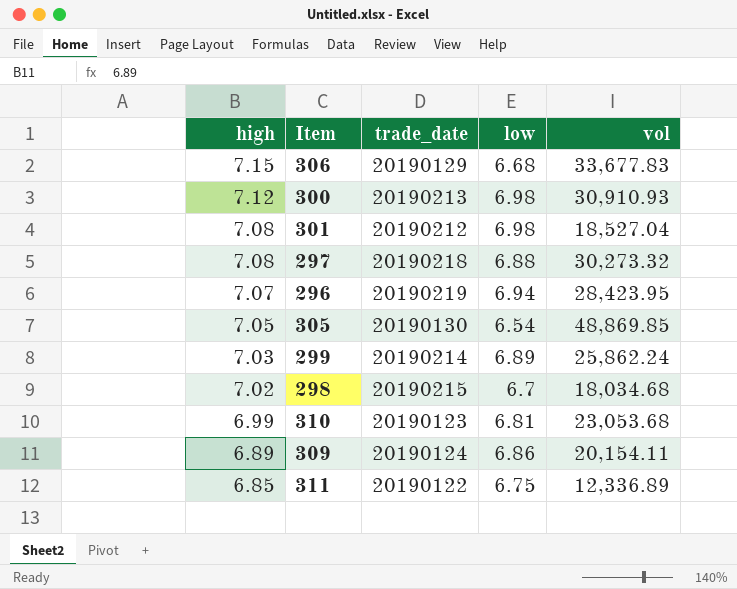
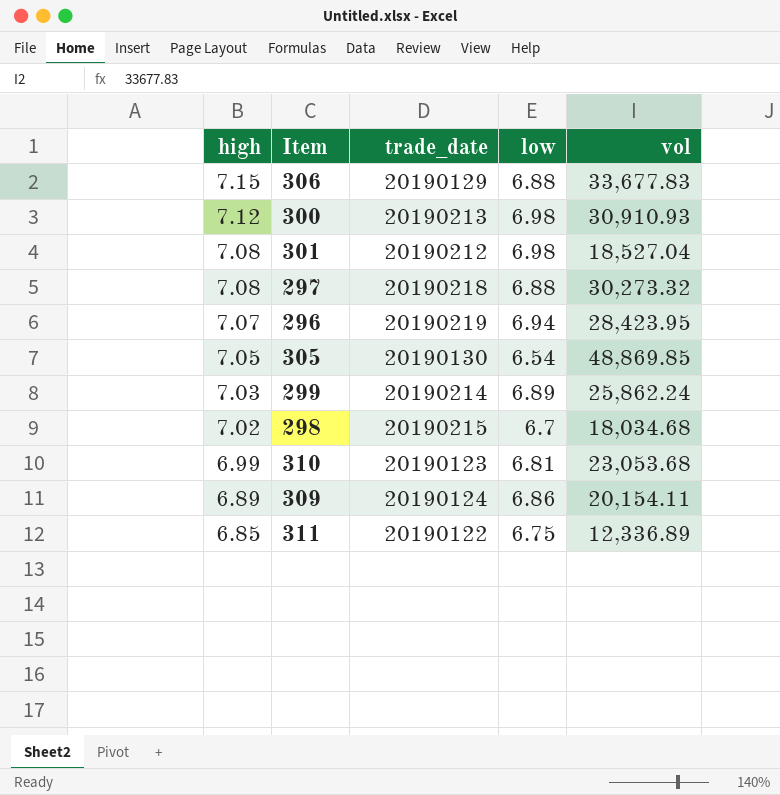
306 | low: 6.68 -> 6.88

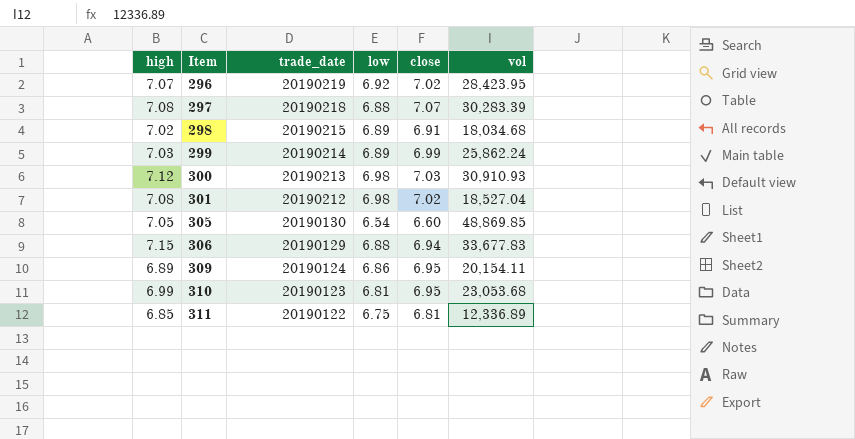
row order: high descending -> Item ascending
column close | position: none -> 5
296 | low: 6.94 -> 6.92
297 | vol: 30,273.32 -> 30,283.39
298 | low: 6.7 -> 6.89

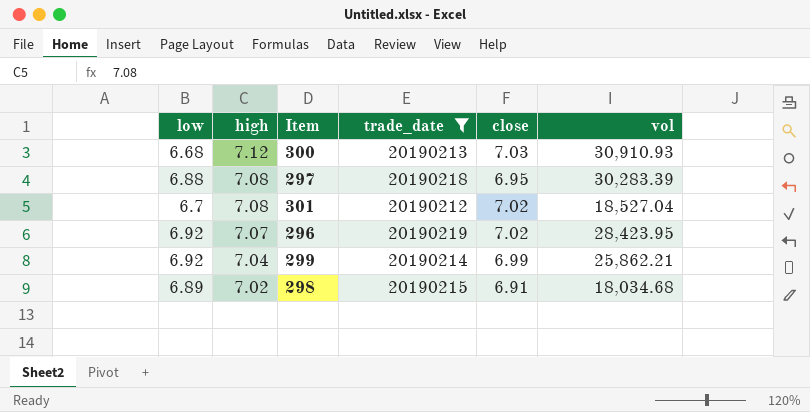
filter: none -> trade_date >= 20190212
row order: Item ascending -> high descending
column low | position: 4 -> 1
300 | low: 6.98 -> 6.68
297 | close: 7.07 -> 6.95
301 | low: 6.98 -> 6.7
299 | low: 6.89 -> 6.92
299 | high: 7.03 -> 7.04
299 | vol: 25,862.24 -> 25,862.21

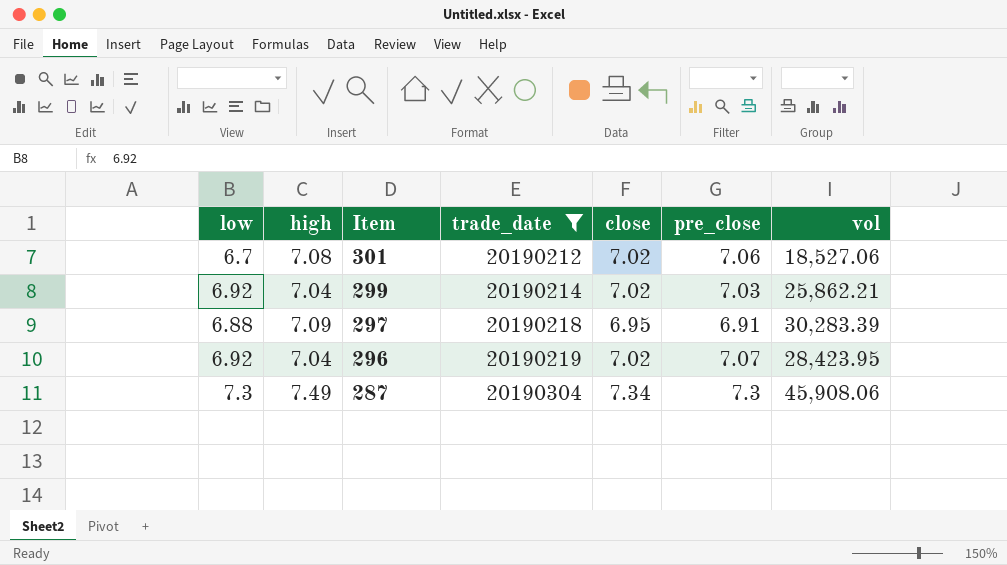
row order: high descending -> Item descending
column pre_close | position: none -> 6
row 300: 6.68 | 7.12 | 20190213 | 7.03 | 30,910.93 -> none
row 298: 6.89 | 7.02 | 20190215 | 6.91 | 18,034.68 -> none
301 | vol: 18,527.04 -> 18,527.06
299 | close: 6.99 -> 7.02
297 | high: 7.08 -> 7.09
296 | high: 7.07 -> 7.04
row 287: none -> 7.3 | 7.49 | 20190304 | 7.34 | 7.3 | 45,908.06

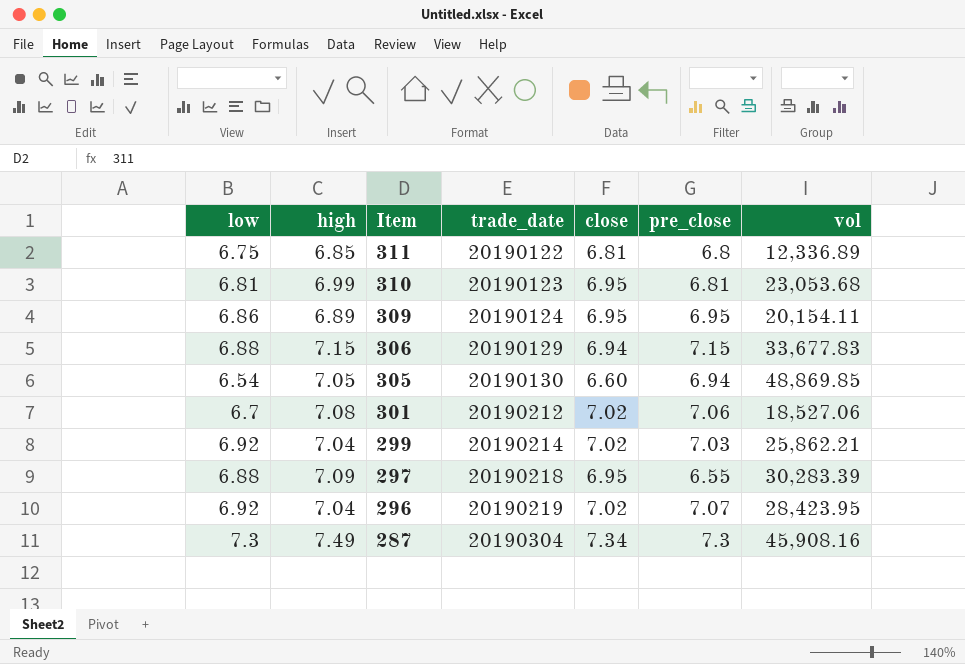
filter: trade_date >= 20190212 -> none
297 | pre_close: 6.91 -> 6.55
287 | vol: 45,908.06 -> 45,908.16

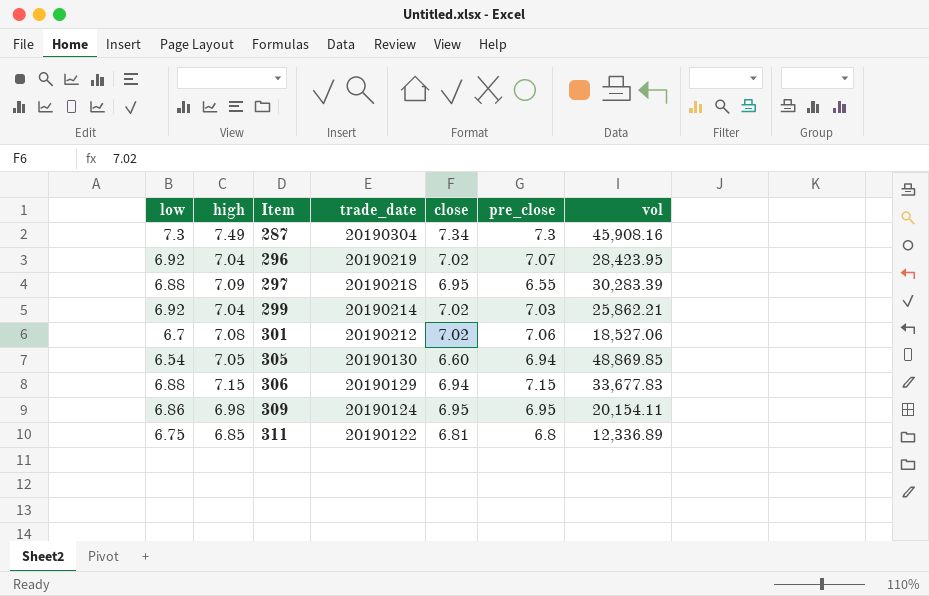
row order: Item descending -> Item ascending
row 310: 6.81 | 6.99 | 20190123 | 6.95 | 6.81 | 23,053.68 -> none
309 | high: 6.89 -> 6.98

